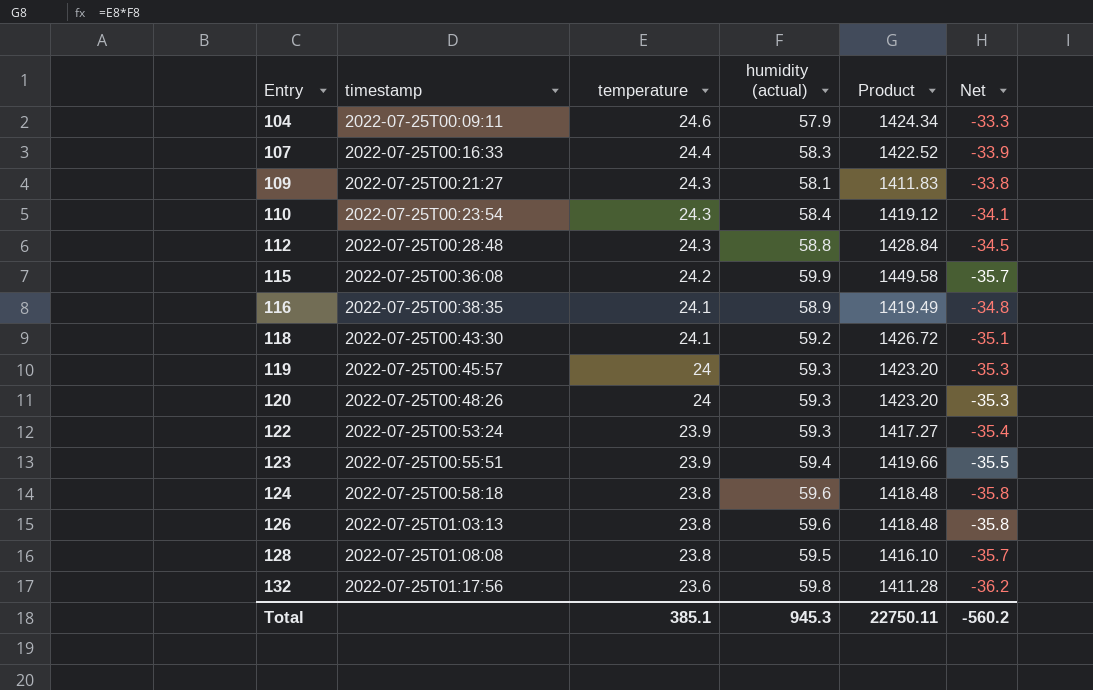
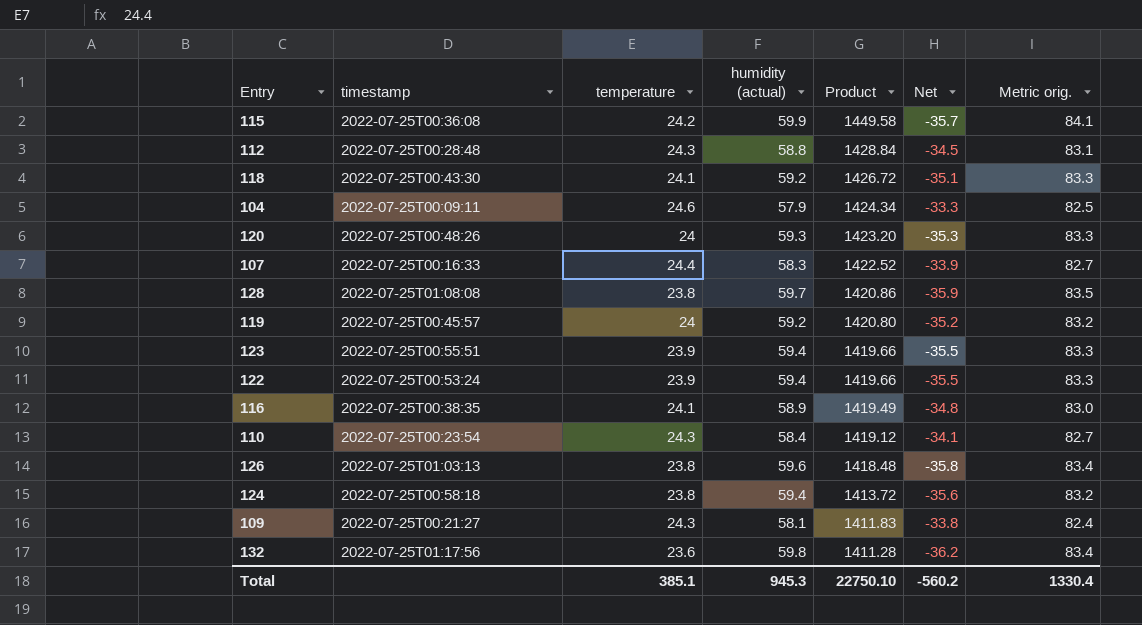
row order: Entry ascending -> Product descending
column Metric orig. | formula: none -> [temperature] + [humidity (actual)]
128 | humidity (actual): 59.5 -> 59.7
128 | Product: 1416.10 -> 1420.86
128 | Net: -35.7 -> -35.9
119 | humidity (actual): 59.3 -> 59.2
119 | Product: 1423.20 -> 1420.80
119 | Net: -35.3 -> -35.2
122 | humidity (actual): 59.3 -> 59.4
122 | Product: 1417.27 -> 1419.66
122 | Net: -35.4 -> -35.5
124 | humidity (actual): 59.6 -> 59.4
124 | Product: 1418.48 -> 1413.72
124 | Net: -35.8 -> -35.6
Total | Product: 22750.11 -> 22750.10

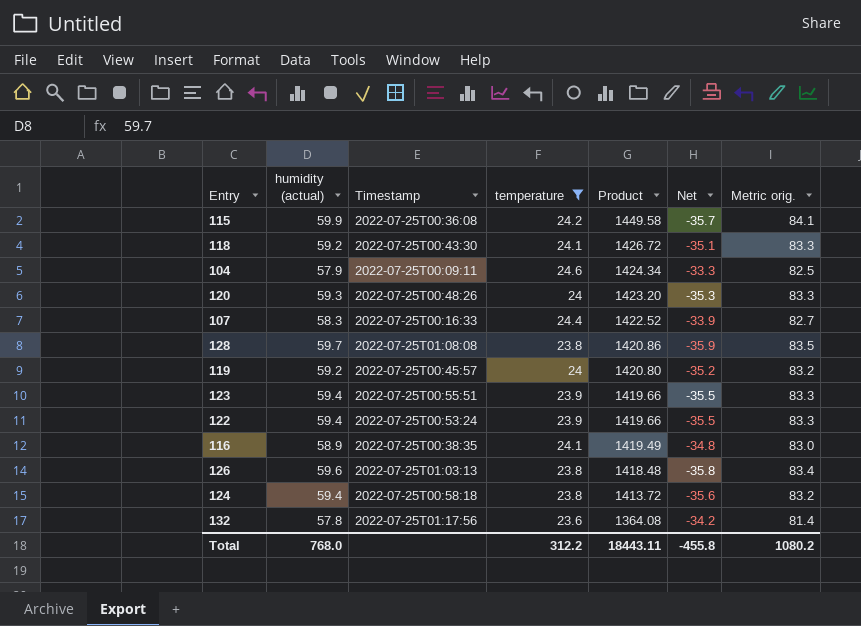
filter: none -> temperature != 24.3
column humidity (actual) | position: 4 -> 2
column name: timestamp -> Timestamp
132 | humidity (actual): 59.8 -> 57.8
132 | Product: 1411.28 -> 1364.08
132 | Net: -36.2 -> -34.2
132 | Metric orig.: 83.4 -> 81.4
Total | humidity (actual): 945.3 -> 768.0
Total | temperature: 385.1 -> 312.2
Total | Product: 22750.10 -> 18443.11
Total | Net: -560.2 -> -455.8
Total | Metric orig.: 1330.4 -> 1080.2

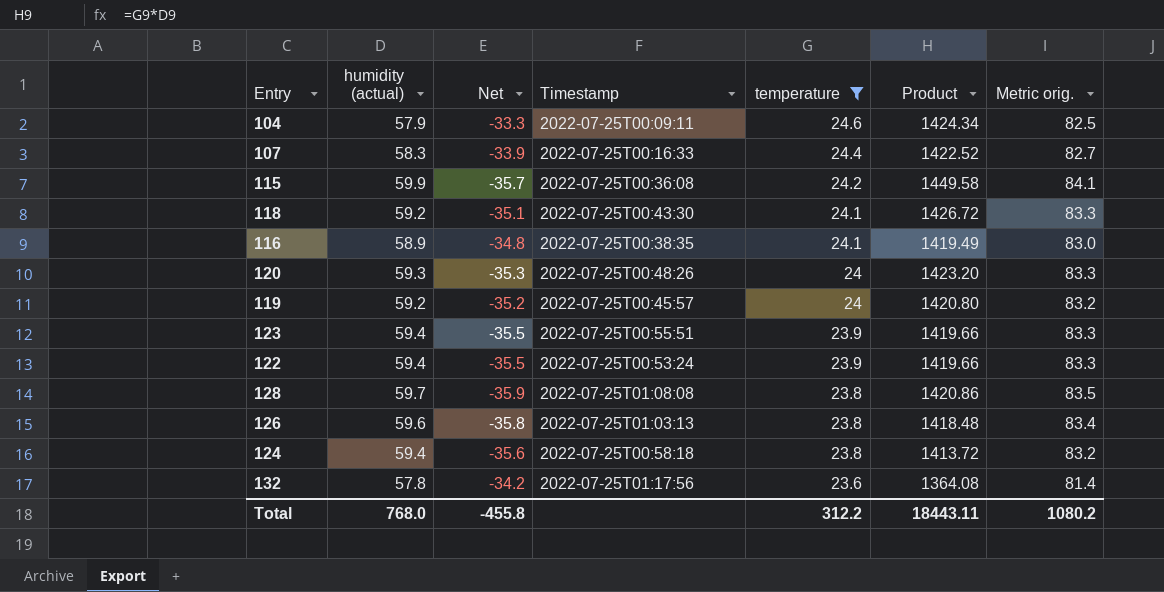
row order: Product descending -> temperature descending
column Net | position: 6 -> 3

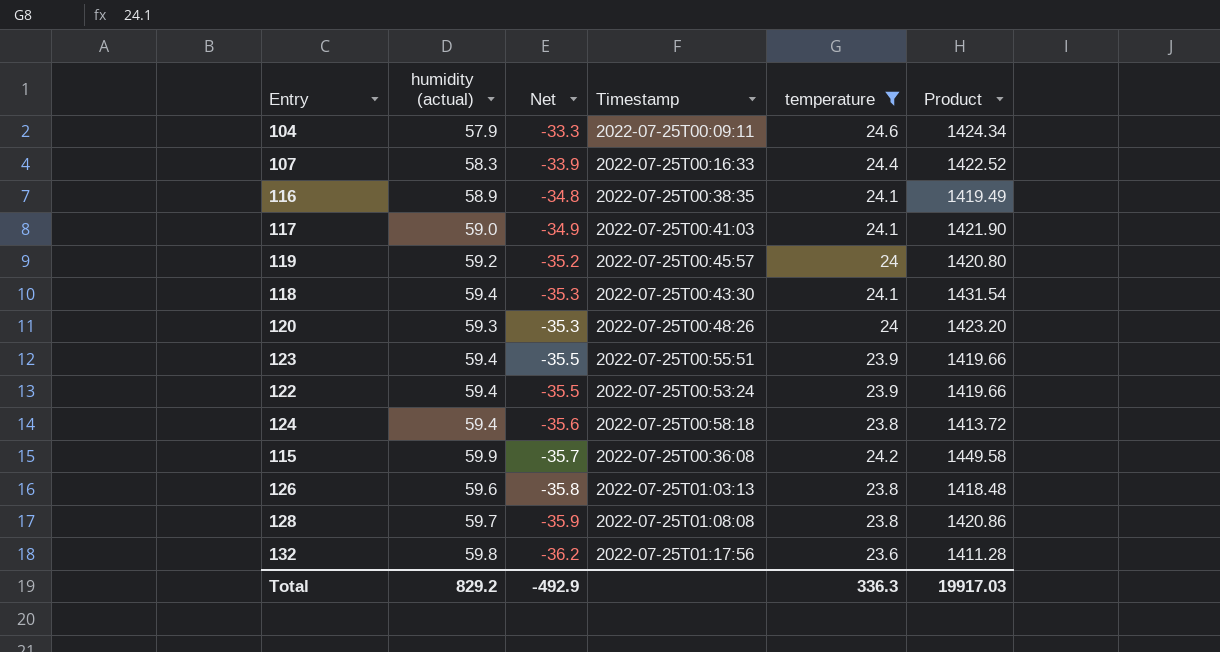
row order: temperature descending -> Net descending
column Metric orig. | formula: [humidity (actual)] + [temperature] -> none
row 117: none -> 59.0 | -34.9 | 2022-07-25T00:41:03 | 24.1 | 1421.90
118 | humidity (actual): 59.2 -> 59.4
118 | Net: -35.1 -> -35.3
118 | Product: 1426.72 -> 1431.54
132 | humidity (actual): 57.8 -> 59.8
132 | Net: -34.2 -> -36.2
132 | Product: 1364.08 -> 1411.28
Total | humidity (actual): 768.0 -> 829.2
Total | Net: -455.8 -> -492.9
Total | temperature: 312.2 -> 336.3
Total | Product: 18443.11 -> 19917.03

